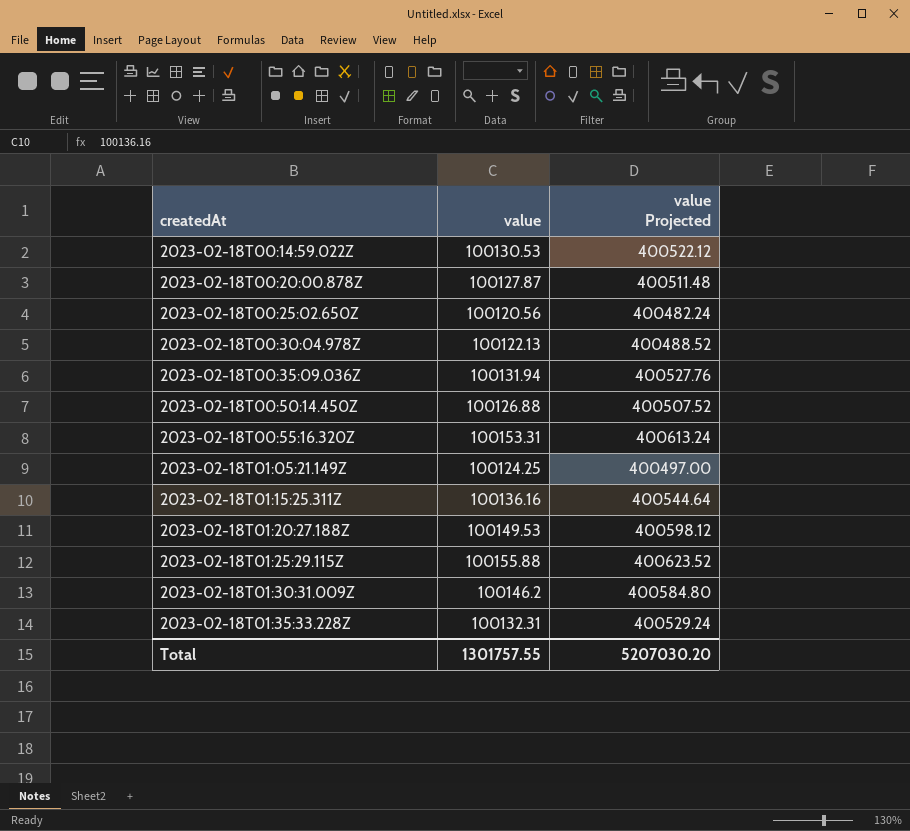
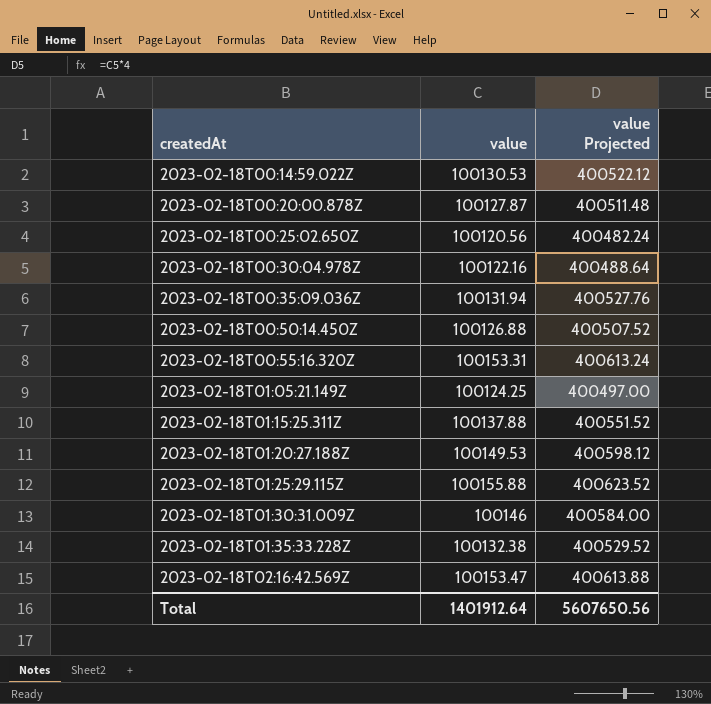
2023-02-18T00:30:04.978Z | value: 100122.13 -> 100122.16
2023-02-18T00:30:04.978Z | value Projected: 400488.52 -> 400488.64
2023-02-18T01:15:25.311Z | value: 100136.16 -> 100137.88
2023-02-18T01:15:25.311Z | value Projected: 400544.64 -> 400551.52
2023-02-18T01:30:31.009Z | value: 100146.2 -> 100146
2023-02-18T01:30:31.009Z | value Projected: 400584.80 -> 400584.00
2023-02-18T01:35:33.228Z | value: 100132.31 -> 100132.38
2023-02-18T01:35:33.228Z | value Projected: 400529.24 -> 400529.52
row 2023-02-18T02:16:42.569Z: none -> 100153.47 | 400613.88
Total | value: 1301757.55 -> 1401912.64
Total | value Projected: 5207030.20 -> 5607650.56

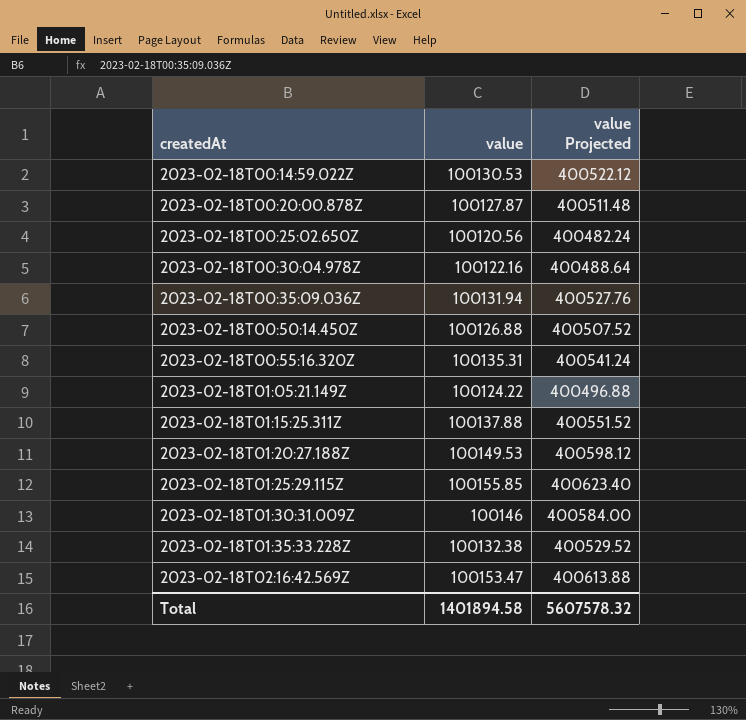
2023-02-18T00:55:16.320Z | value: 100153.31 -> 100135.31
2023-02-18T00:55:16.320Z | value Projected: 400613.24 -> 400541.24
2023-02-18T01:05:21.149Z | value: 100124.25 -> 100124.22
2023-02-18T01:05:21.149Z | value Projected: 400497.00 -> 400496.88
2023-02-18T01:25:29.115Z | value: 100155.88 -> 100155.85
2023-02-18T01:25:29.115Z | value Projected: 400623.52 -> 400623.40
Total | value: 1401912.64 -> 1401894.58
Total | value Projected: 5607650.56 -> 5607578.32

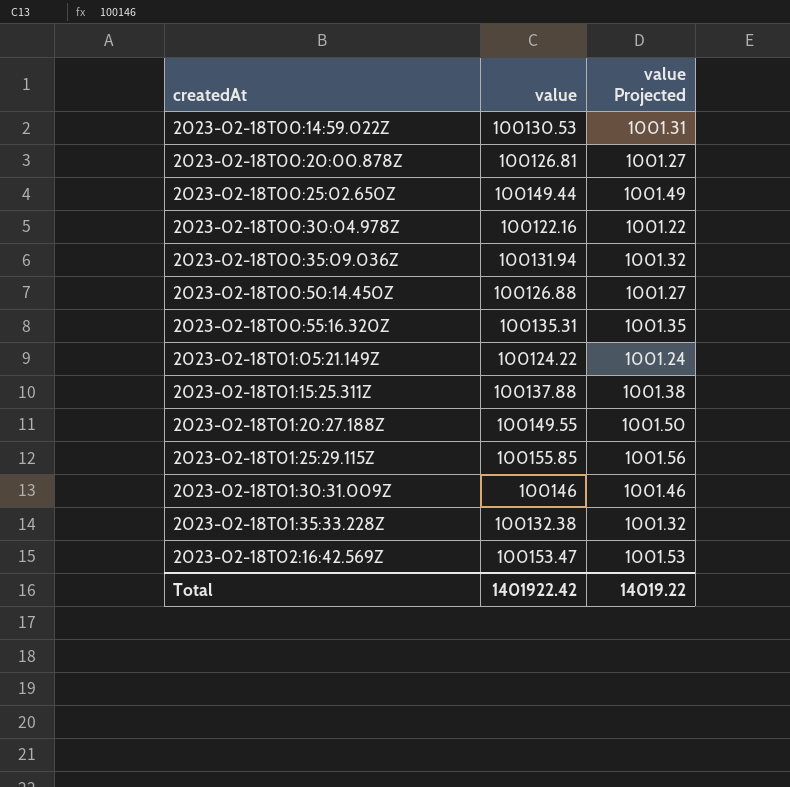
column value Projected | formula: [value] * 4 -> [value] * 0.01
2023-02-18T00:20:00.878Z | value: 100127.87 -> 100126.81
2023-02-18T00:25:02.650Z | value: 100120.56 -> 100149.44
2023-02-18T01:20:27.188Z | value: 100149.53 -> 100149.55
Total | value: 1401894.58 -> 1401922.42
Total | value Projected: 5607578.32 -> 14019.22

